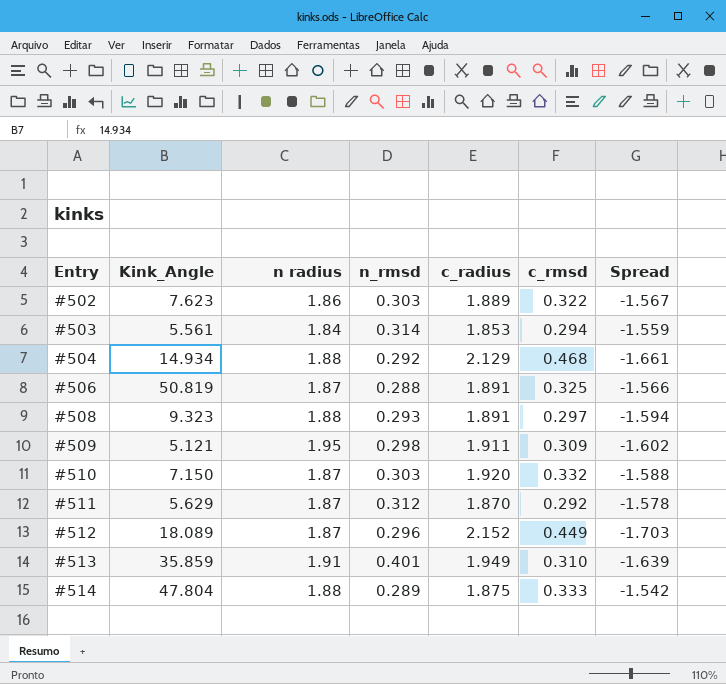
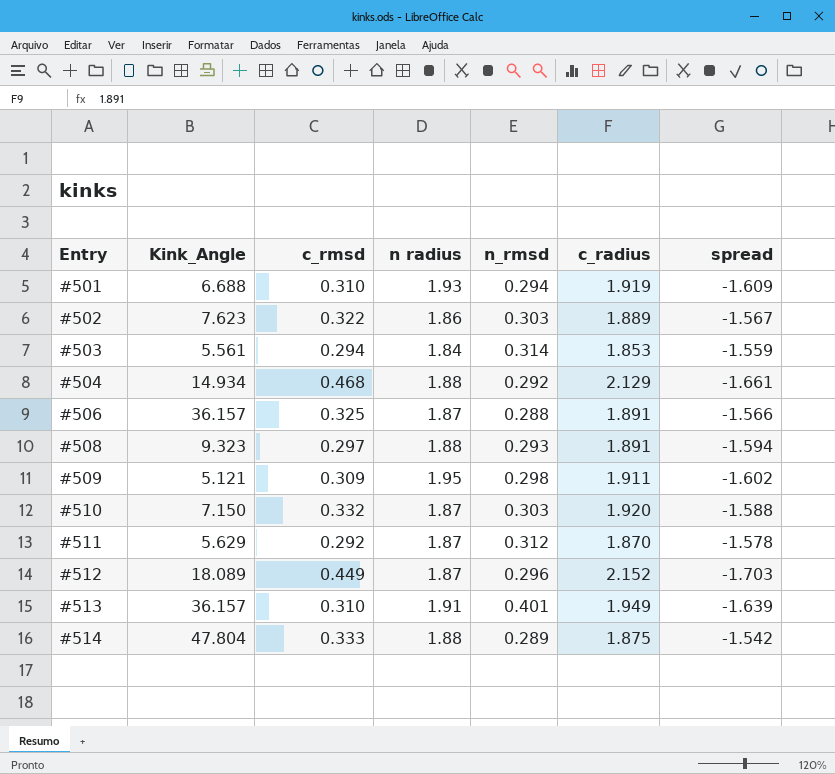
column c_rmsd | position: 6 -> 3
column name: Spread -> spread
row #501: none -> 6.688 | 0.310 | 1.93 | 0.294 | 1.919 | -1.609
#506 | Kink_Angle: 50.819 -> 36.157
#513 | Kink_Angle: 35.859 -> 36.157

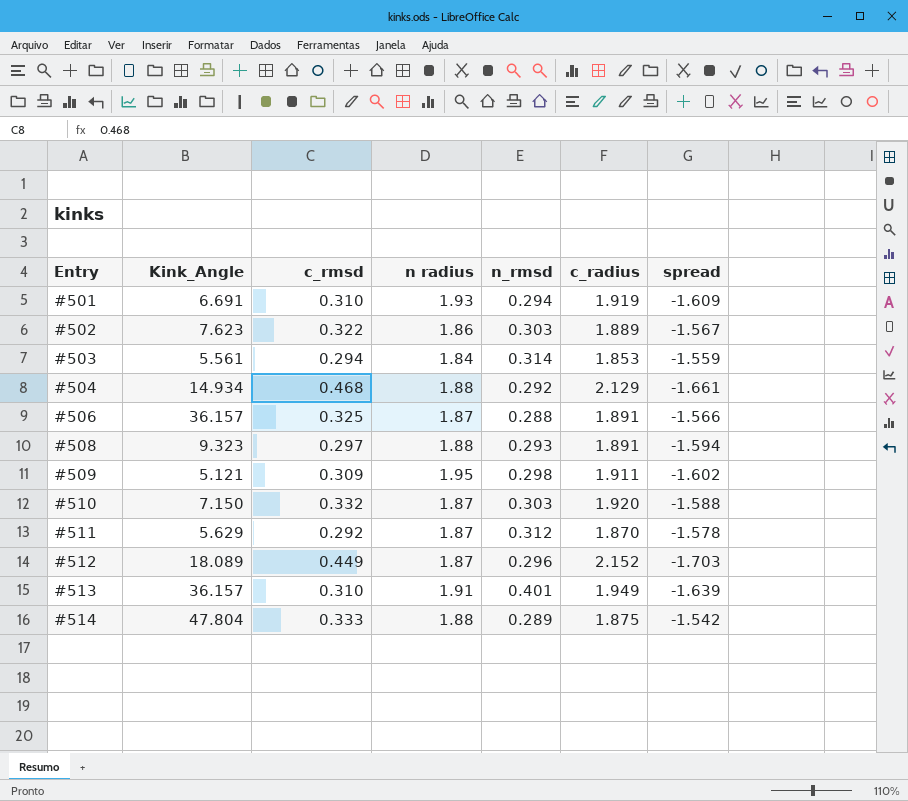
#501 | Kink_Angle: 6.688 -> 6.691

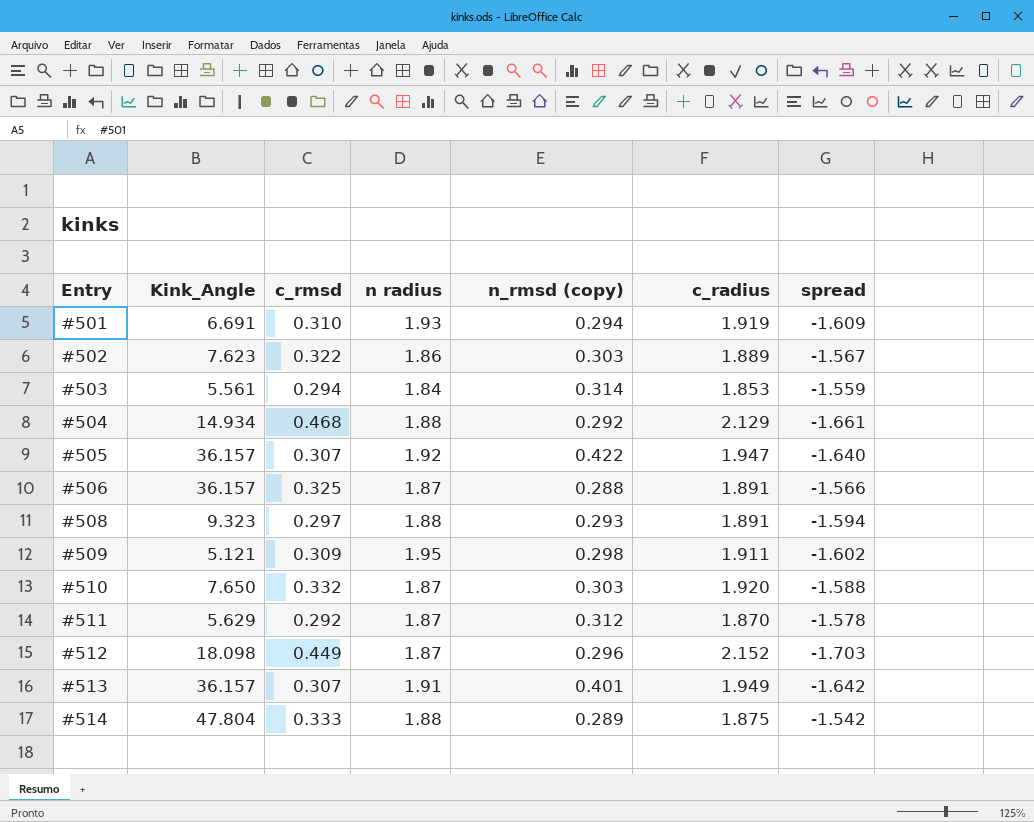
column name: n_rmsd -> n_rmsd (copy)
row #505: none -> 36.157 | 0.307 | 1.92 | 0.422 | 1.947 | -1.640
#510 | Kink_Angle: 7.150 -> 7.650
#512 | Kink_Angle: 18.089 -> 18.098
#513 | c_rmsd: 0.310 -> 0.307
#513 | spread: -1.639 -> -1.642

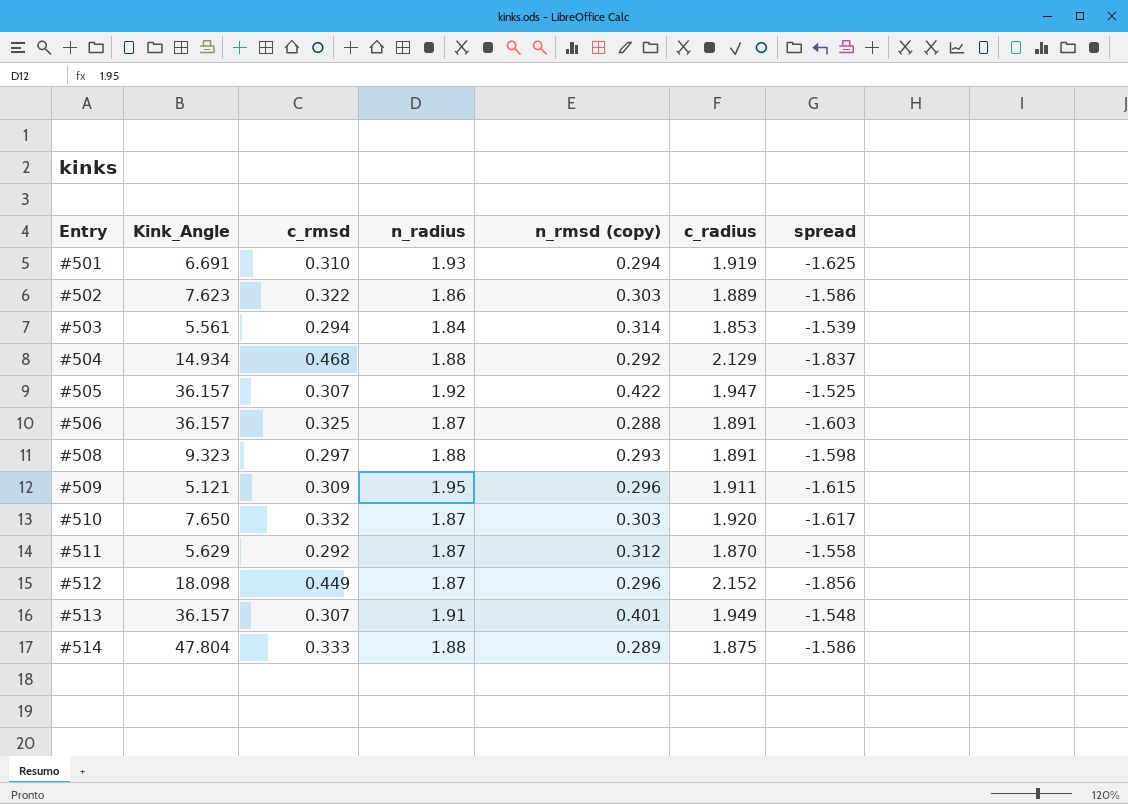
column name: n radius -> n_radius
column spread | formula: [c_rmsd] - [c_radius] -> [n_rmsd (copy)] - [c_radius]
#509 | n_rmsd (copy): 0.298 -> 0.296

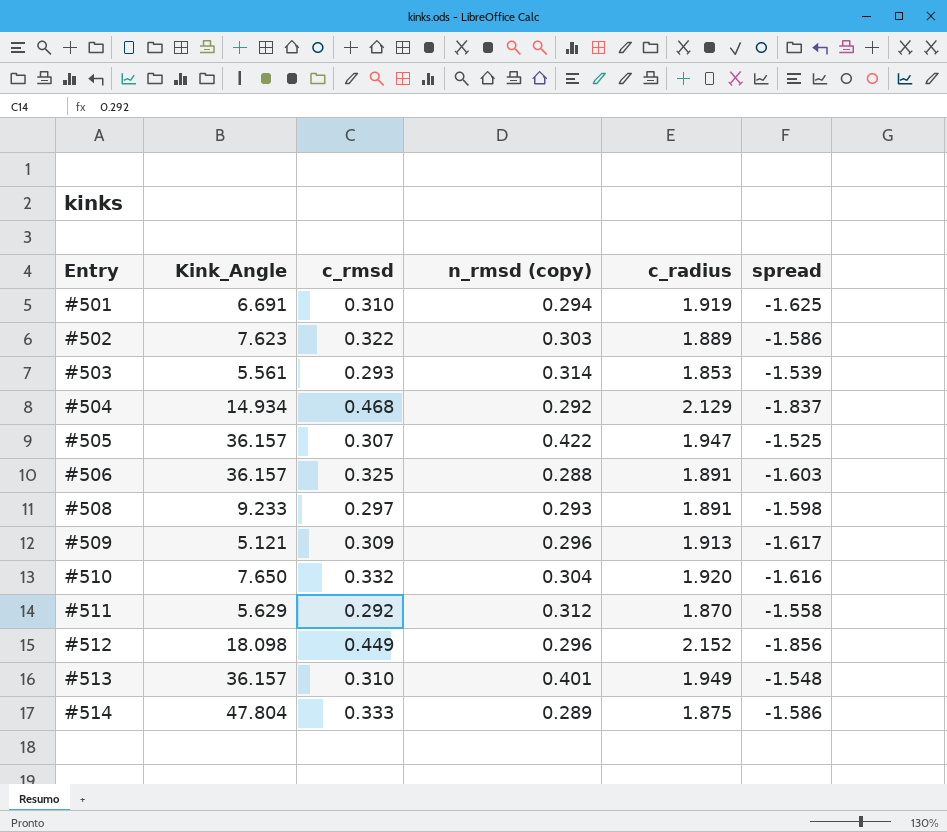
column n_radius | position: 4 -> none
#503 | c_rmsd: 0.294 -> 0.293
#508 | Kink_Angle: 9.323 -> 9.233
#509 | c_radius: 1.911 -> 1.913
#509 | spread: -1.615 -> -1.617
#510 | n_rmsd (copy): 0.303 -> 0.304
#510 | spread: -1.617 -> -1.616
#513 | c_rmsd: 0.307 -> 0.310

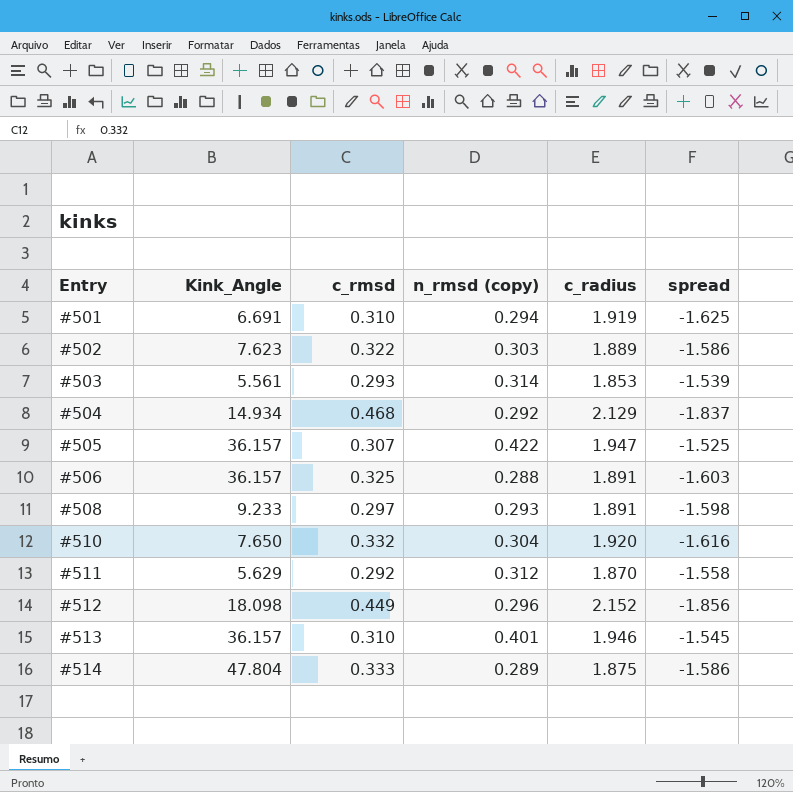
row #509: 5.121 | 0.309 | 0.296 | 1.913 | -1.617 -> none
#513 | c_radius: 1.949 -> 1.946
#513 | spread: -1.548 -> -1.545

